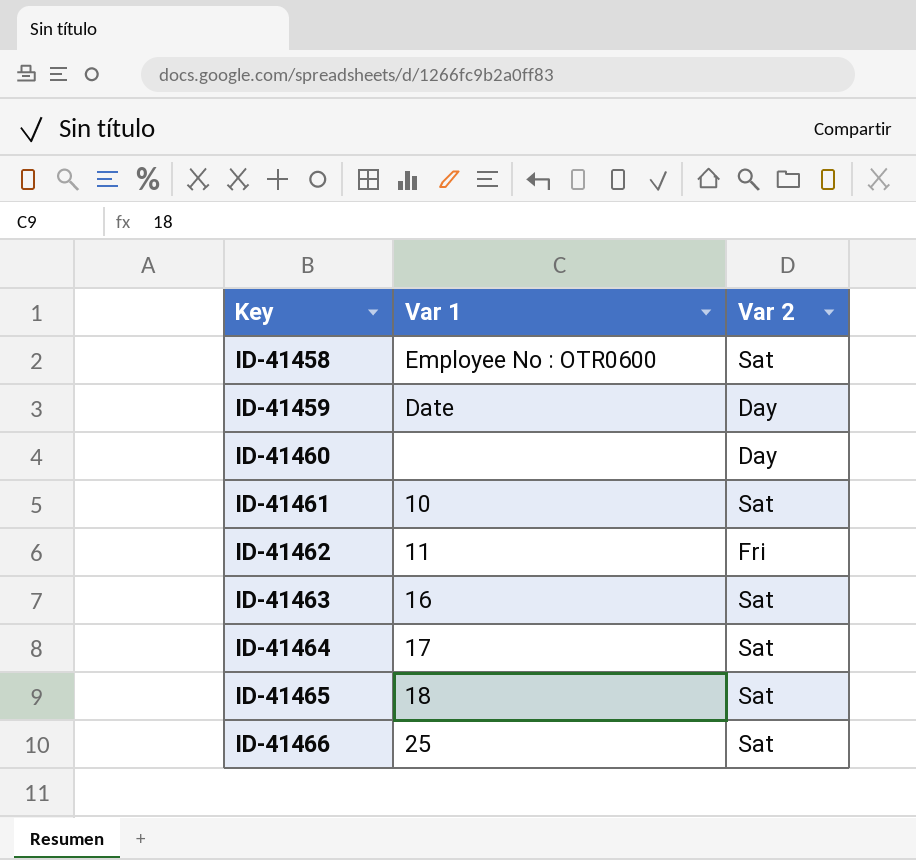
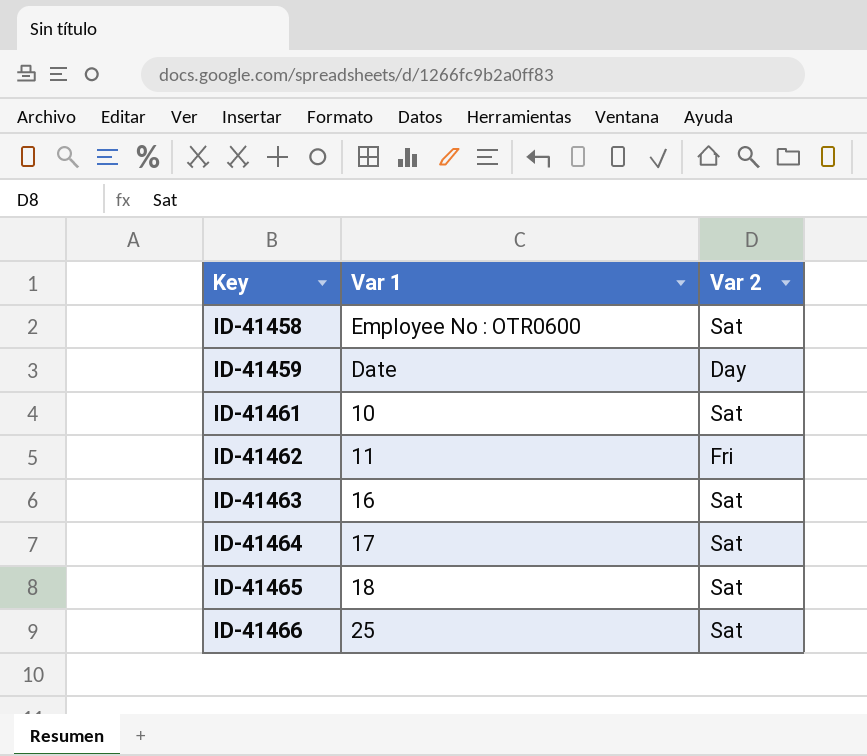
row ID-41460: none | Day -> none

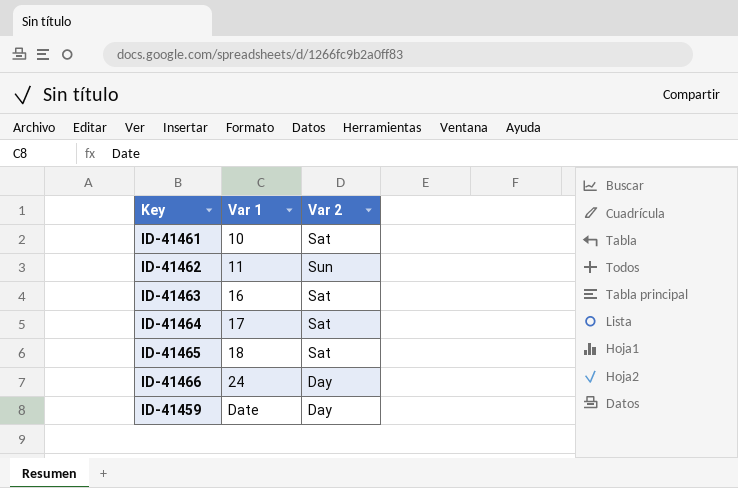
row order: Key ascending -> Var 1 ascending
row ID-41458: Employee No : OTR0600 | Sat -> none
ID-41462 | Var 2: Fri -> Sun
ID-41466 | Var 1: 25 -> 24
ID-41466 | Var 2: Sat -> Day

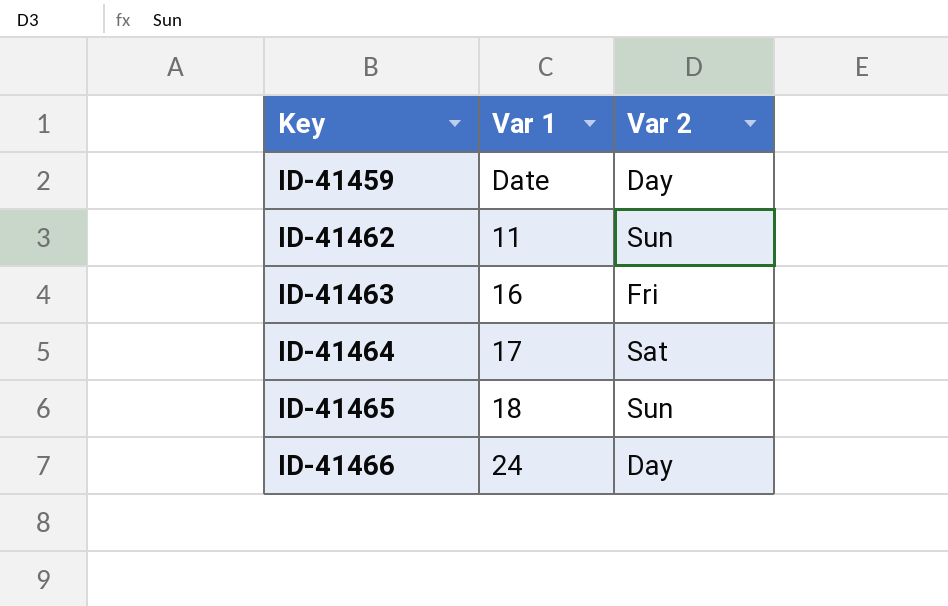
row order: Var 1 ascending -> Key ascending
row ID-41461: 10 | Sat -> none
ID-41463 | Var 2: Sat -> Fri
ID-41465 | Var 2: Sat -> Sun

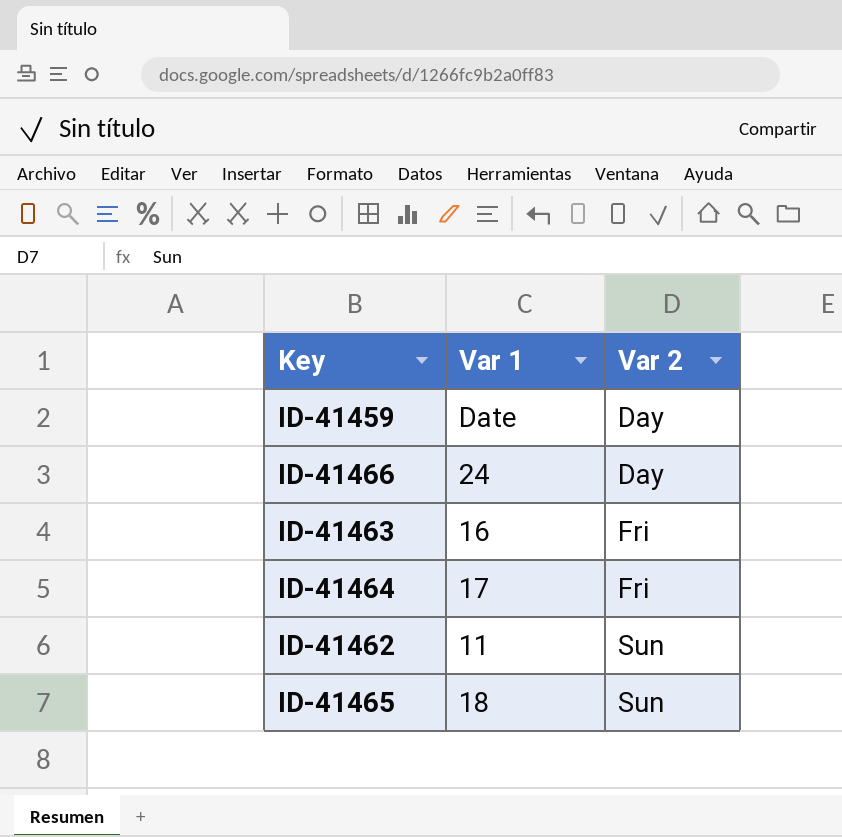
row order: Key ascending -> Var 2 ascending
ID-41464 | Var 2: Sat -> Fri

